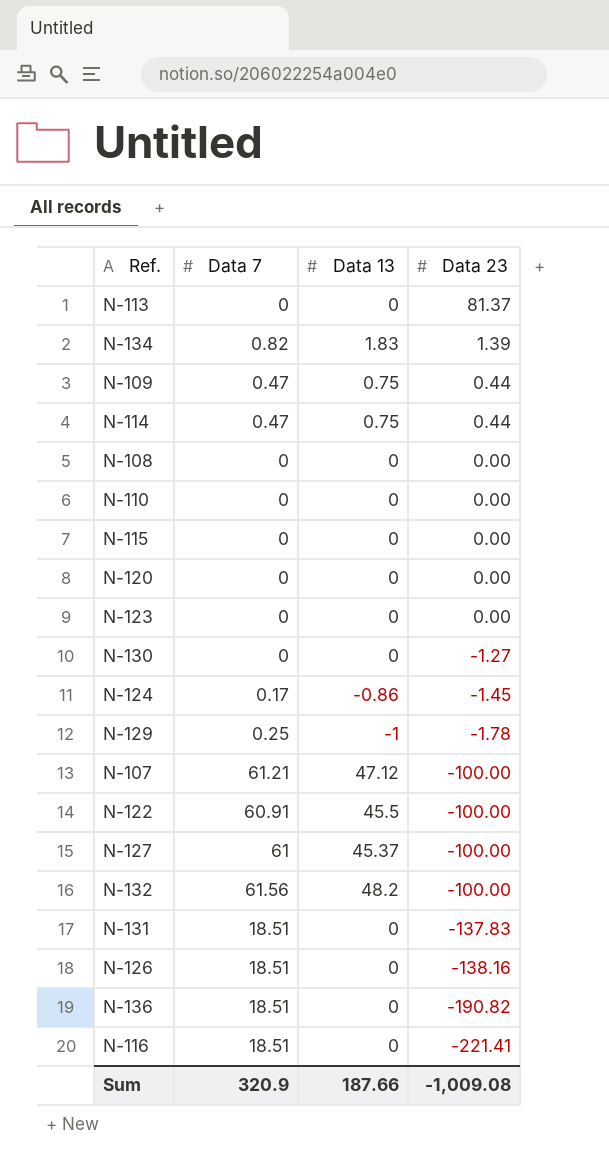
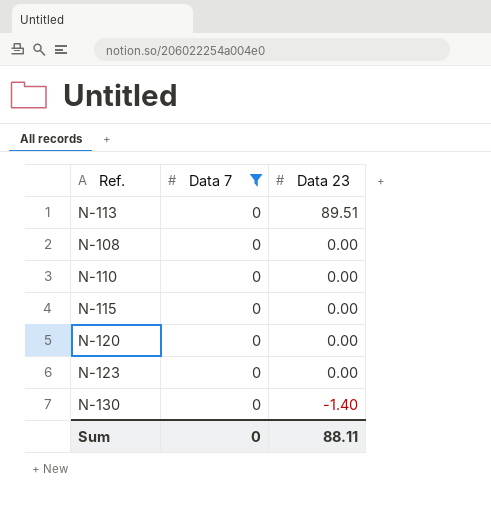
filter: none -> Data 7 = 0
column Data 13 | position: 3 -> none
N-113 | Data 23: 81.37 -> 89.51
N-130 | Data 23: -1.27 -> -1.40
Sum | Data 7: 320.9 -> 0
Sum | Data 23: -1,009.08 -> 88.11

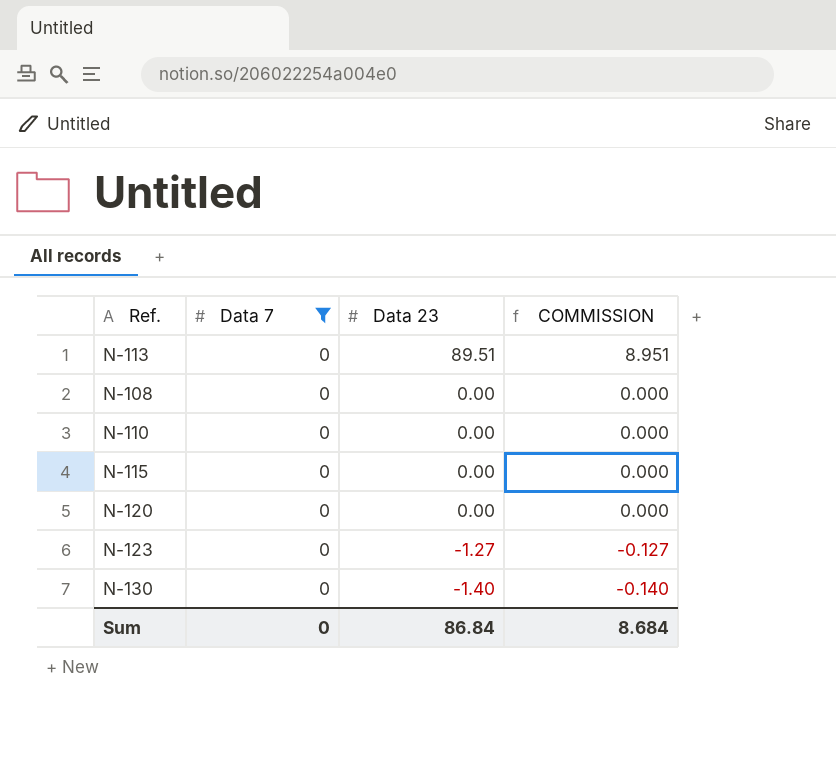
column COMMISSION | formula: none -> [Data 23] * 0.1
N-123 | Data 23: 0.00 -> -1.27
Sum | Data 23: 88.11 -> 86.84

